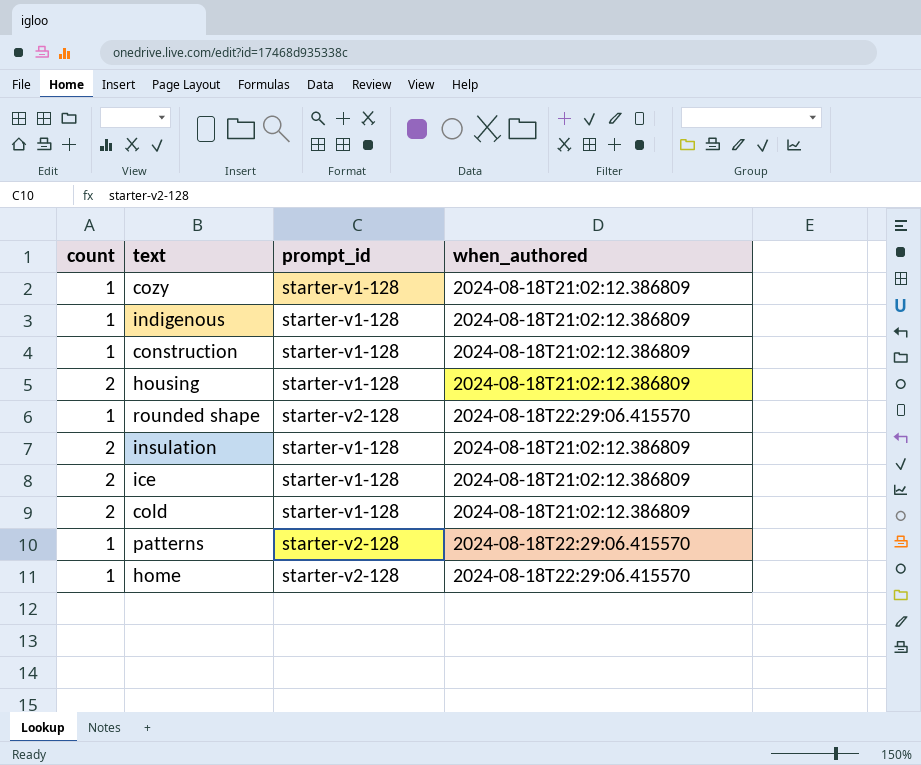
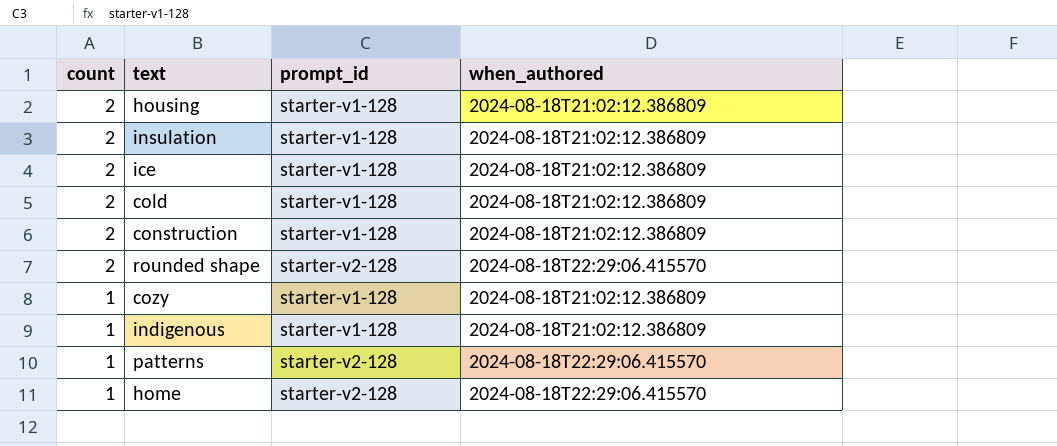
row order: none -> count descending
construction | count: 1 -> 2
rounded shape | count: 1 -> 2

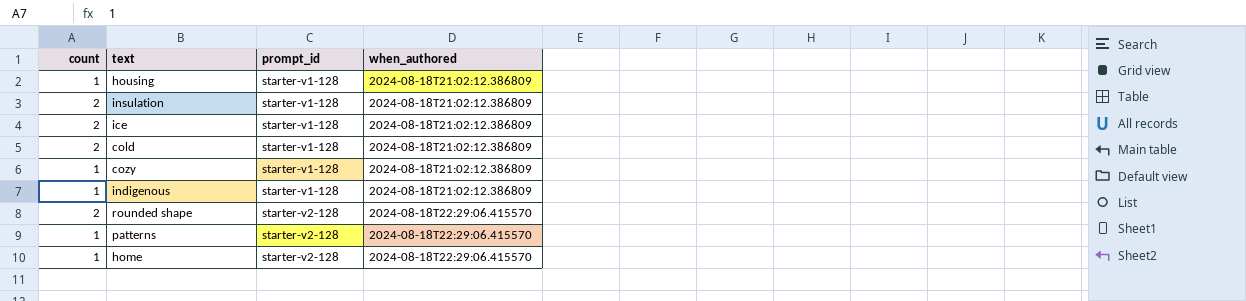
row order: count descending -> prompt_id ascending
row construction: 2 | starter-v1-128 | 2024-08-18T21:02:12.386809 -> none
housing | count: 2 -> 1

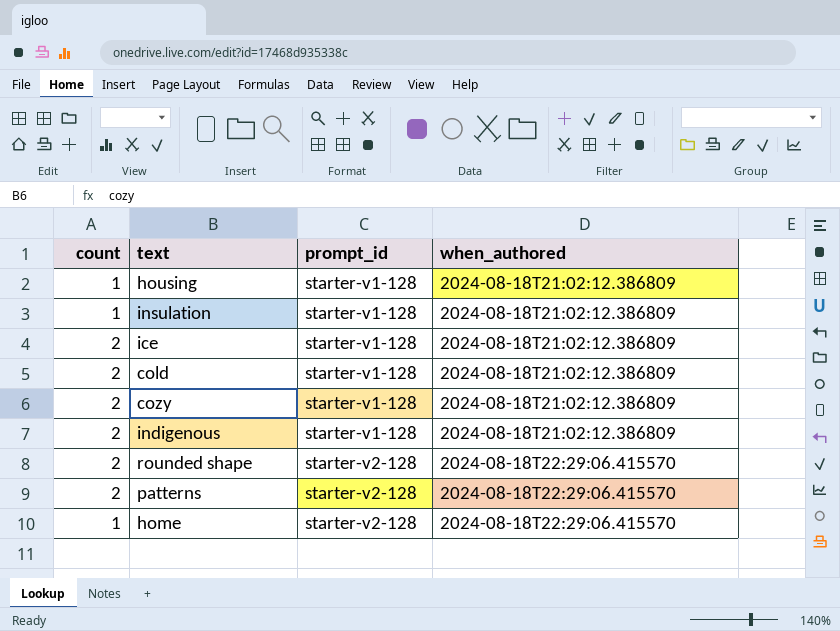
insulation | count: 2 -> 1
cozy | count: 1 -> 2
indigenous | count: 1 -> 2
patterns | count: 1 -> 2

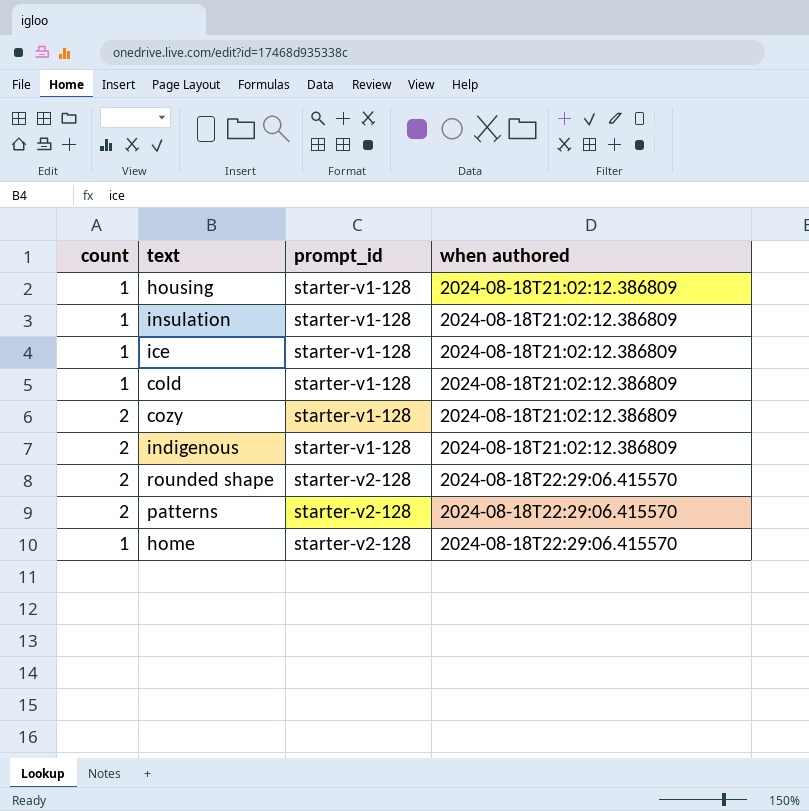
column name: when_authored -> when authored
ice | count: 2 -> 1
cold | count: 2 -> 1

